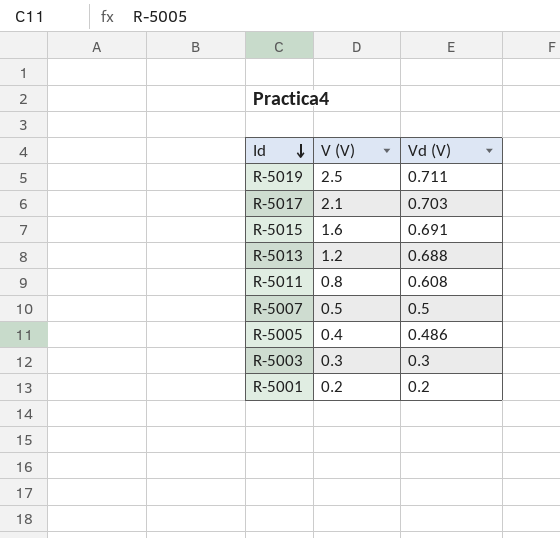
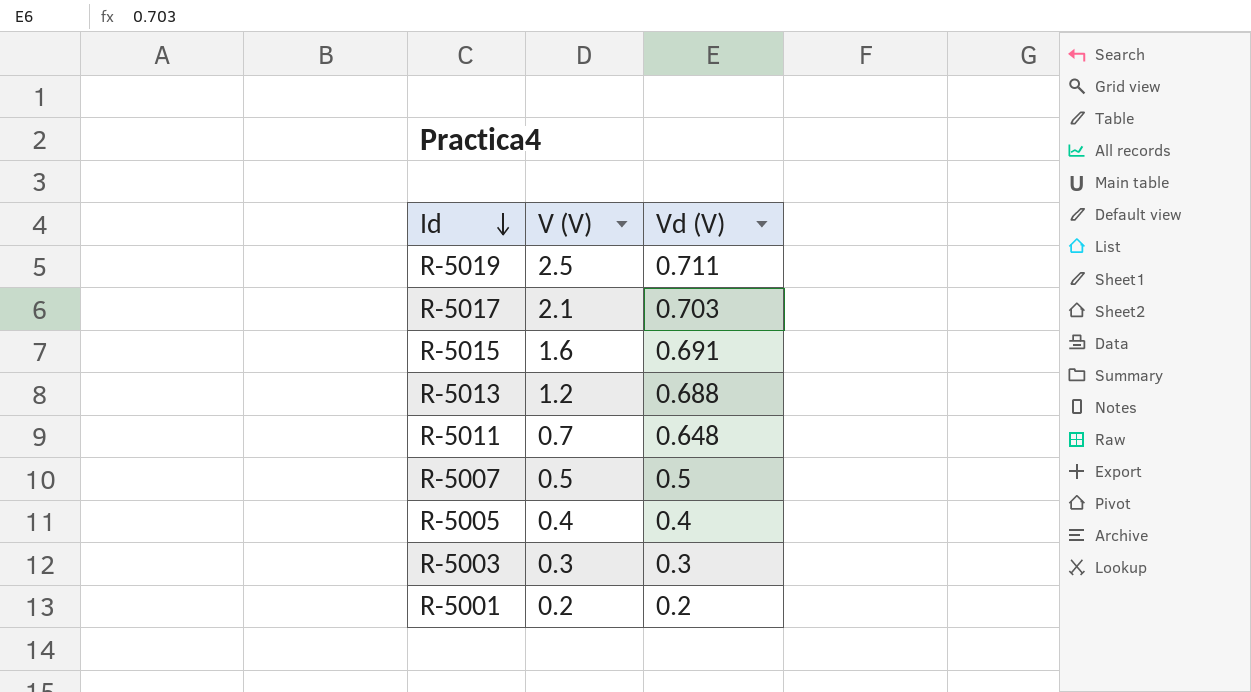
R-5011 | V (V): 0.8 -> 0.7
R-5011 | Vd (V): 0.608 -> 0.648
R-5005 | Vd (V): 0.486 -> 0.4

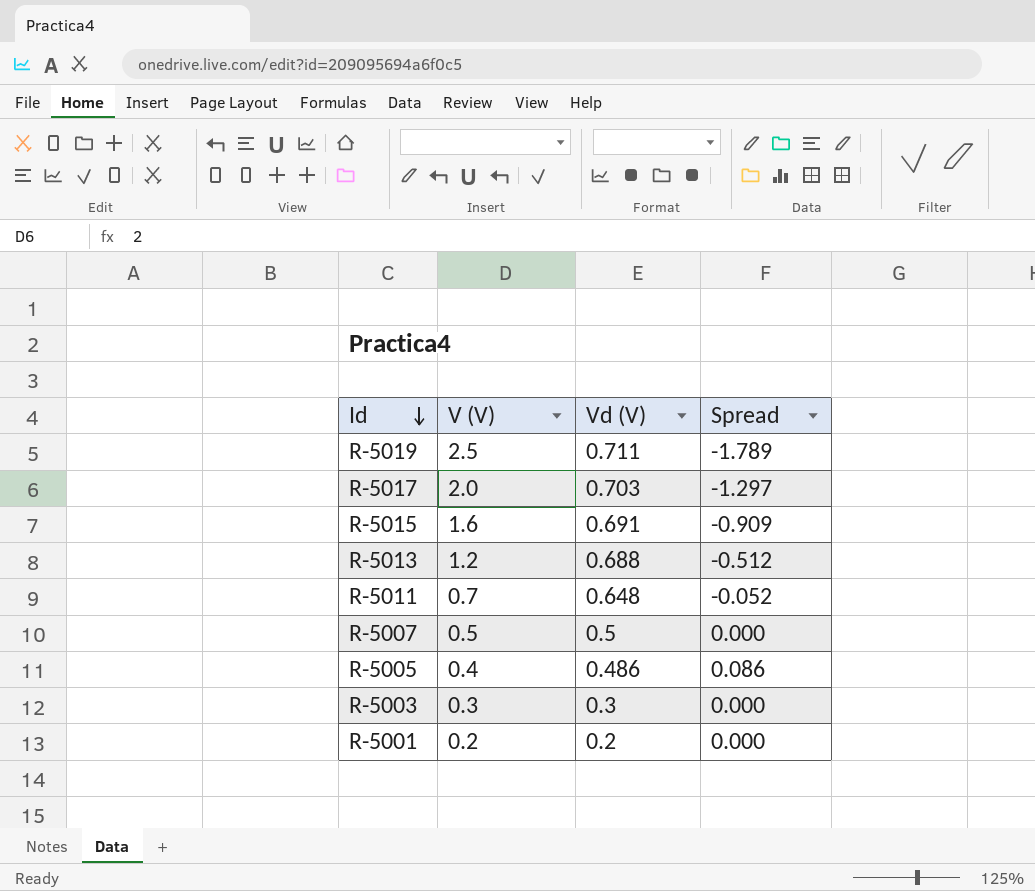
column Spread | formula: none -> [Vd (V)] - [V (V)]
R-5017 | V (V): 2.1 -> 2.0
R-5005 | Vd (V): 0.4 -> 0.486

